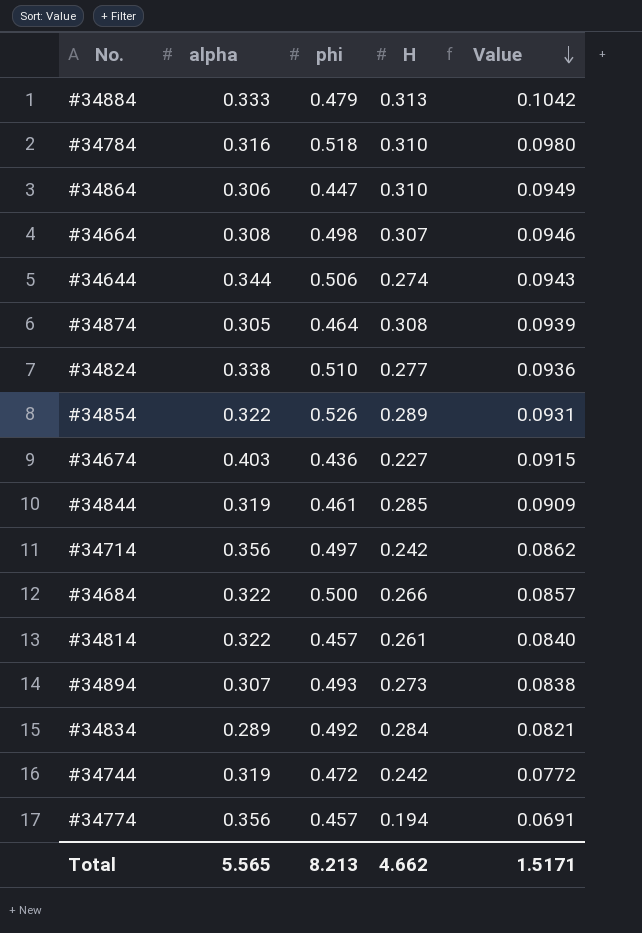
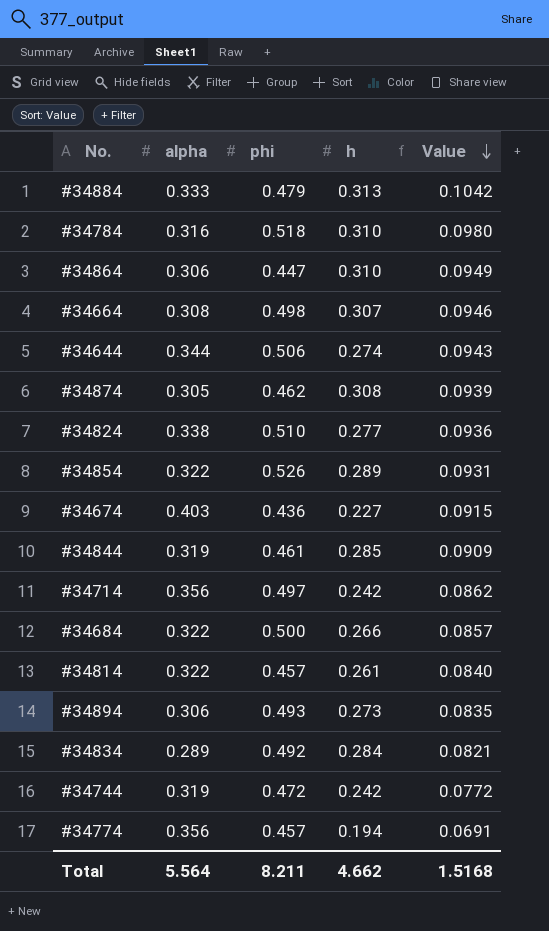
column name: H -> h
#34874 | phi: 0.464 -> 0.462
#34894 | alpha: 0.307 -> 0.306
#34894 | Value: 0.0838 -> 0.0835
Total | alpha: 5.565 -> 5.564
Total | phi: 8.213 -> 8.211
Total | Value: 1.5171 -> 1.5168

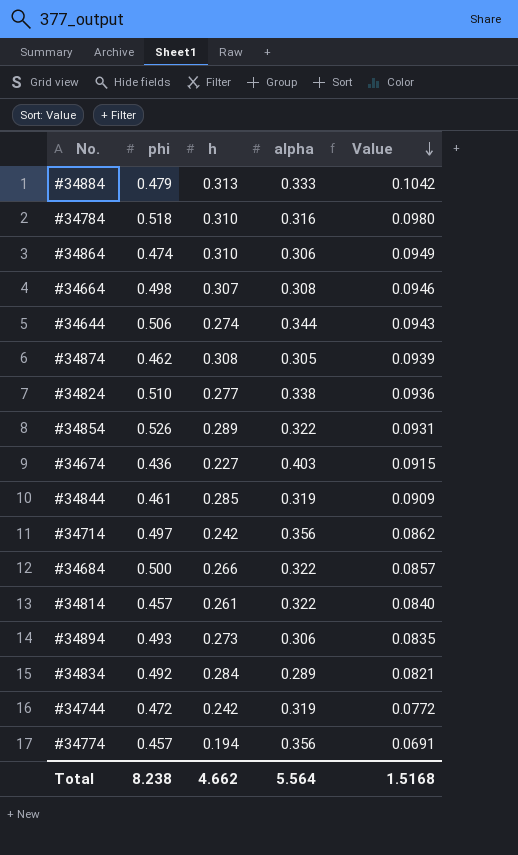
column alpha | position: 2 -> 4
#34864 | phi: 0.447 -> 0.474
Total | phi: 8.211 -> 8.238

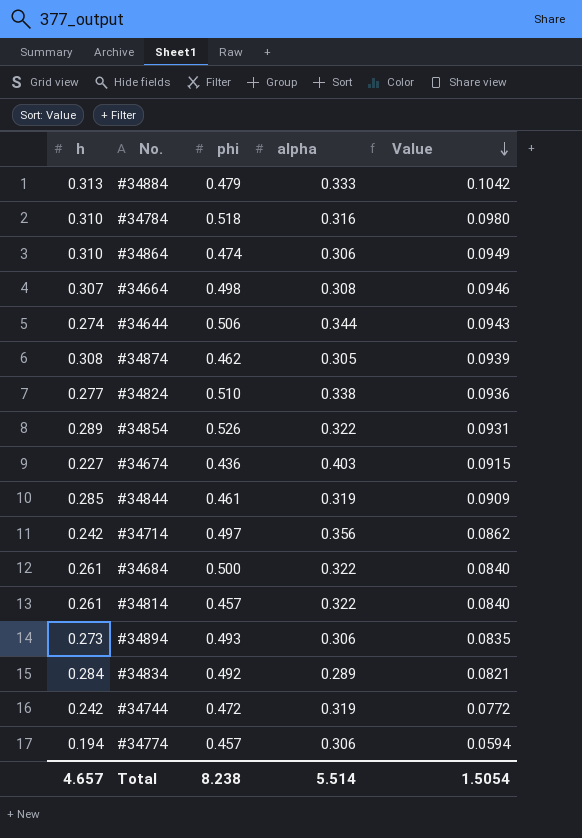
column h | position: 3 -> 1
#34684 | h: 0.266 -> 0.261
#34684 | Value: 0.0857 -> 0.0840
#34774 | alpha: 0.356 -> 0.306
#34774 | Value: 0.0691 -> 0.0594
Total | h: 4.662 -> 4.657
Total | alpha: 5.564 -> 5.514
Total | Value: 1.5168 -> 1.5054

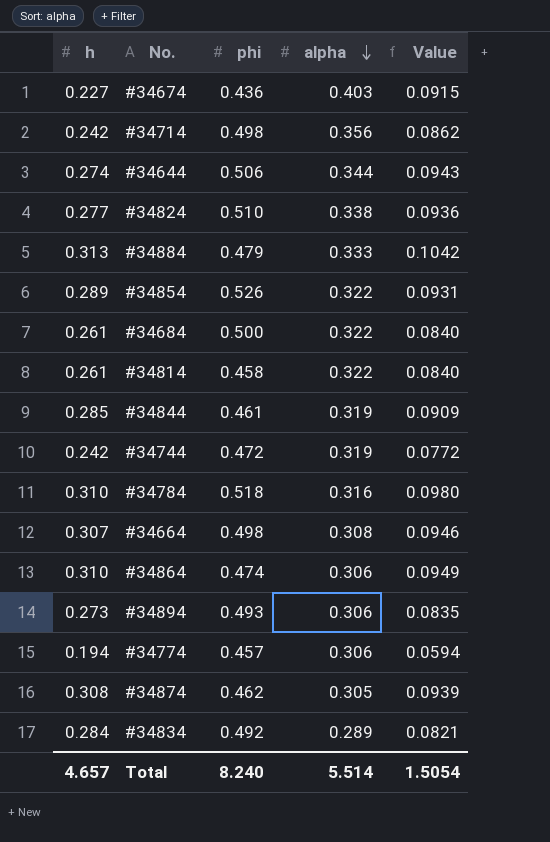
row order: Value descending -> alpha descending
#34714 | phi: 0.497 -> 0.498
#34814 | phi: 0.457 -> 0.458
Total | phi: 8.238 -> 8.240

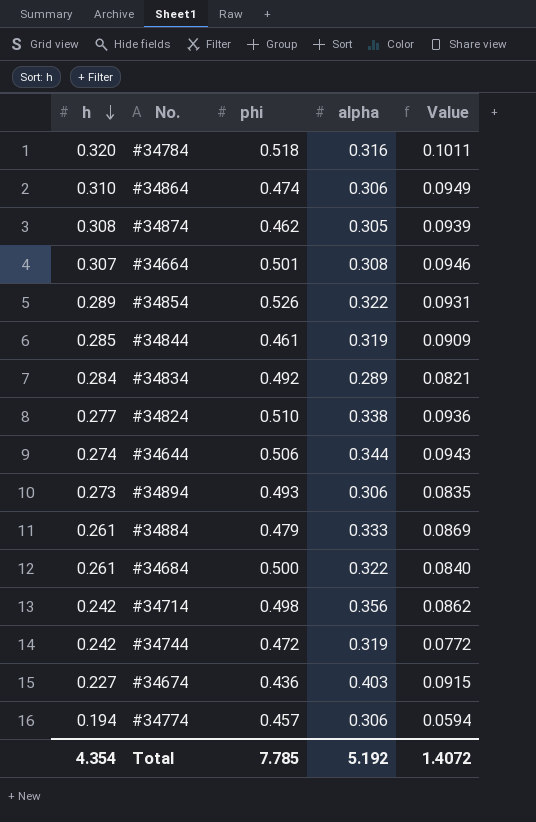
row order: alpha descending -> h descending
row #34814: 0.261 | 0.458 | 0.322 | 0.0840 -> none
#34784 | h: 0.310 -> 0.320
#34784 | Value: 0.0980 -> 0.1011
#34664 | phi: 0.498 -> 0.501
#34884 | h: 0.313 -> 0.261
#34884 | Value: 0.1042 -> 0.0869
Total | h: 4.657 -> 4.354
Total | phi: 8.240 -> 7.785
Total | alpha: 5.514 -> 5.192
Total | Value: 1.5054 -> 1.4072

